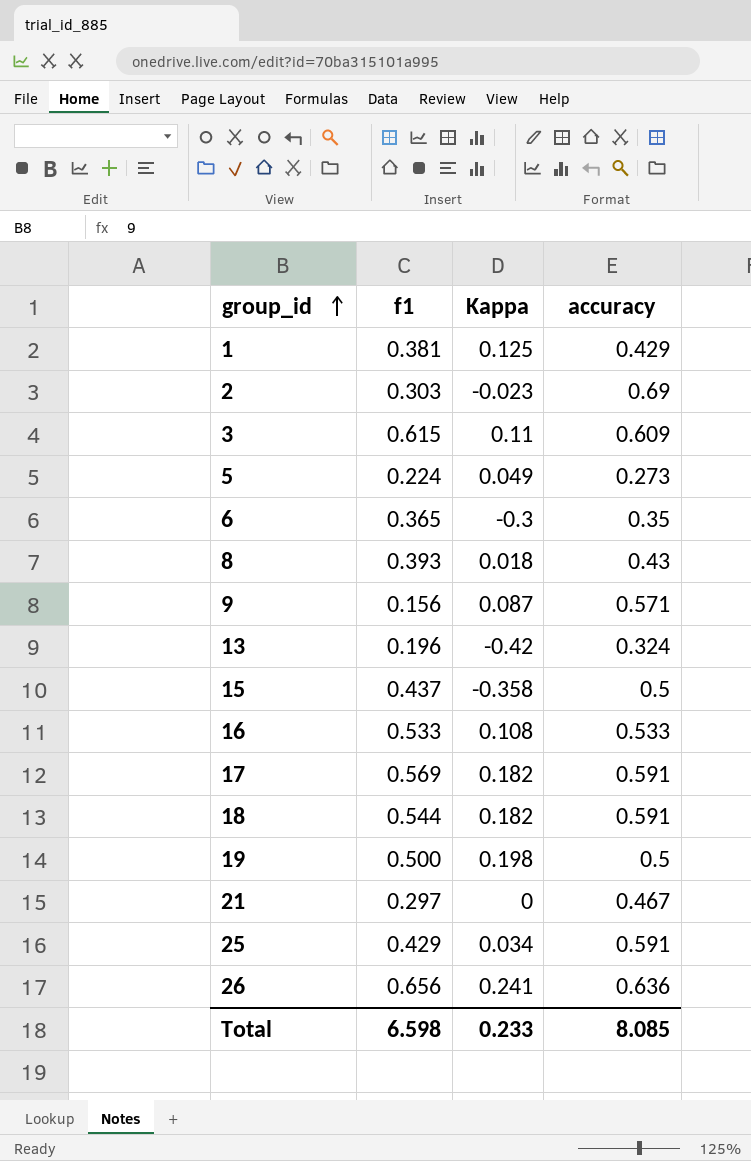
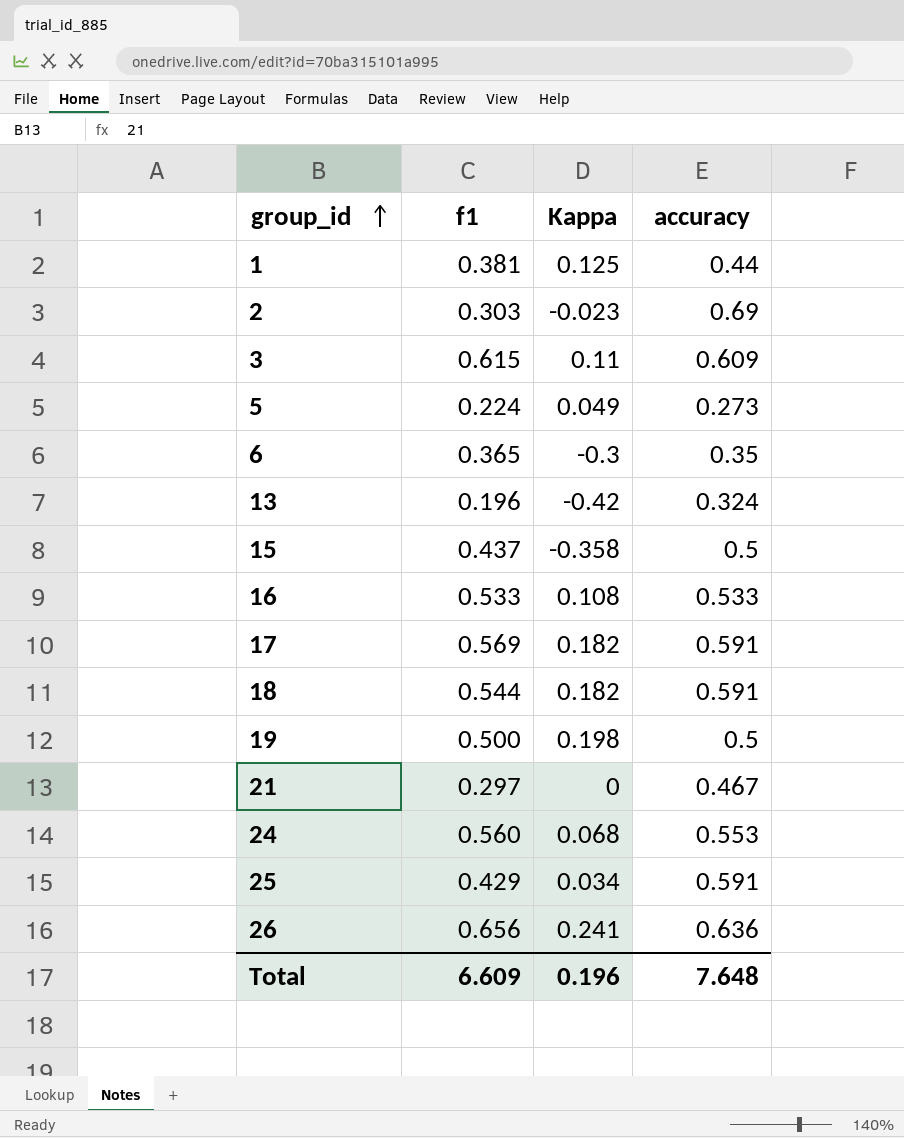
row 8: 0.393 | 0.018 | 0.43 -> none
row 9: 0.156 | 0.087 | 0.571 -> none
1 | accuracy: 0.429 -> 0.44
row 24: none -> 0.560 | 0.068 | 0.553
Total | f1: 6.598 -> 6.609
Total | Kappa: 0.233 -> 0.196
Total | accuracy: 8.085 -> 7.648

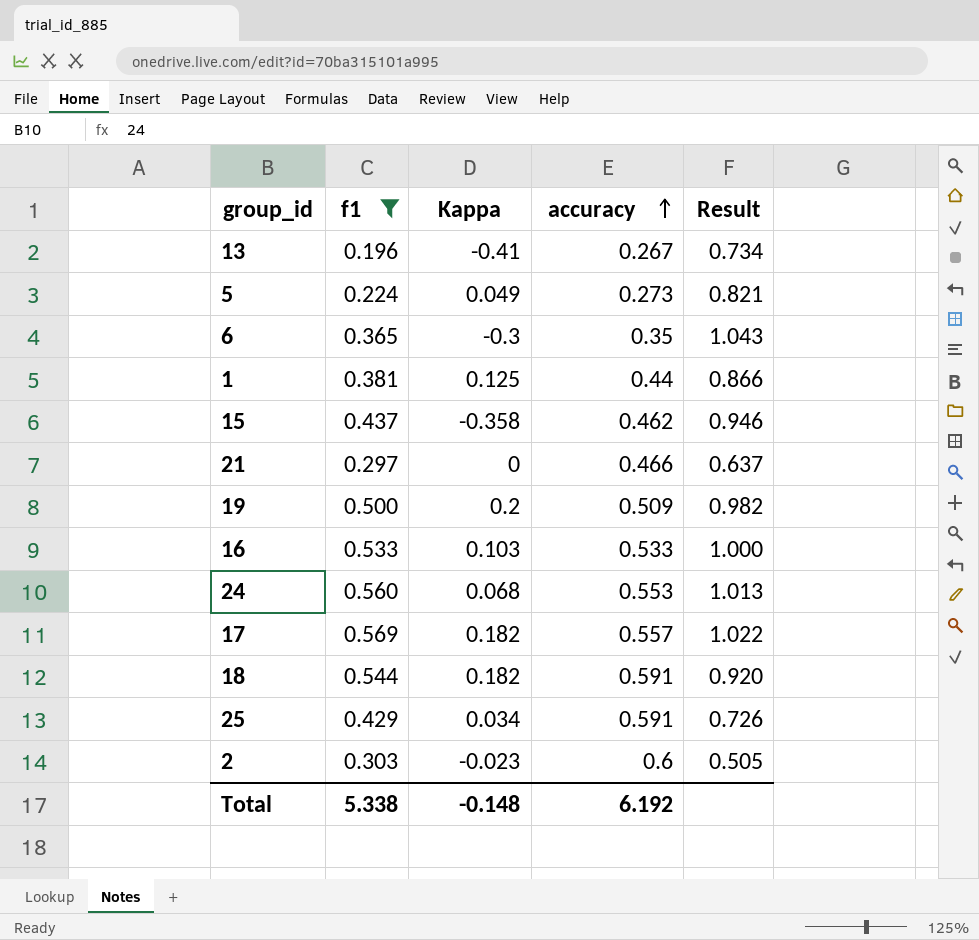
filter: none -> f1 <= 0.569
row order: group_id ascending -> accuracy ascending
column Result | formula: none -> [f1] / [accuracy]
13 | Kappa: -0.42 -> -0.41
13 | accuracy: 0.324 -> 0.267
15 | accuracy: 0.5 -> 0.462
21 | accuracy: 0.467 -> 0.466
19 | Kappa: 0.198 -> 0.2
19 | accuracy: 0.5 -> 0.509
16 | Kappa: 0.108 -> 0.103
17 | accuracy: 0.591 -> 0.557
2 | accuracy: 0.69 -> 0.6
Total | f1: 6.609 -> 5.338
Total | Kappa: 0.196 -> -0.148
Total | accuracy: 7.648 -> 6.192

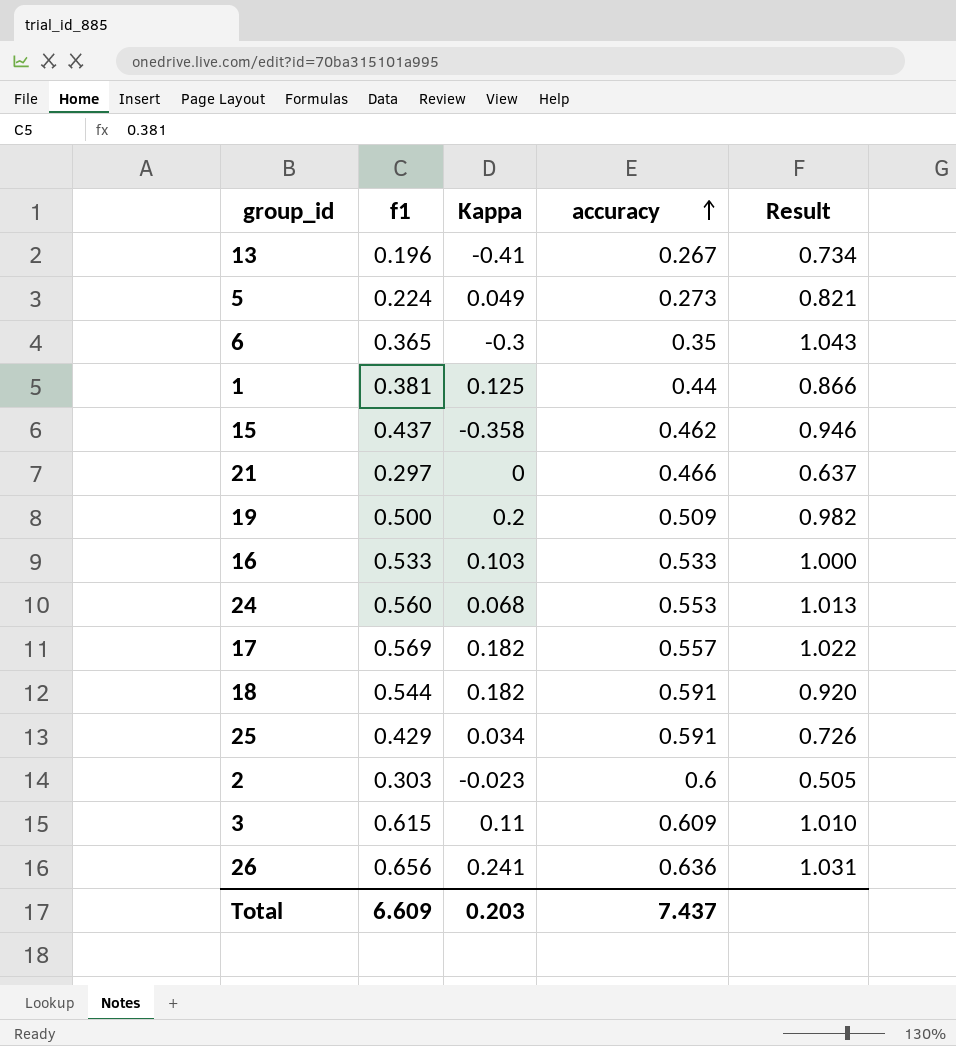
filter: f1 <= 0.569 -> none
Total | f1: 5.338 -> 6.609
Total | Kappa: -0.148 -> 0.203
Total | accuracy: 6.192 -> 7.437

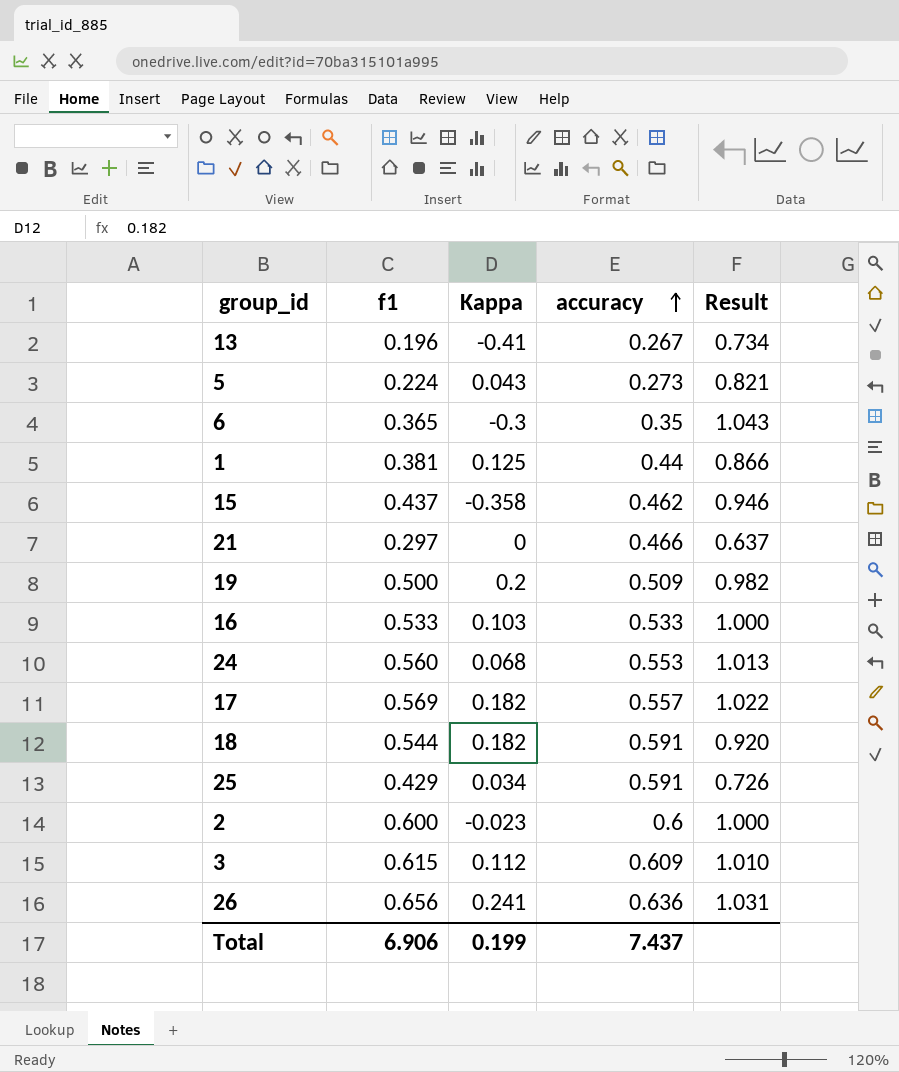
5 | Kappa: 0.049 -> 0.043
2 | f1: 0.303 -> 0.600
2 | Result: 0.505 -> 1.000
3 | Kappa: 0.11 -> 0.112
Total | f1: 6.609 -> 6.906
Total | Kappa: 0.203 -> 0.199

